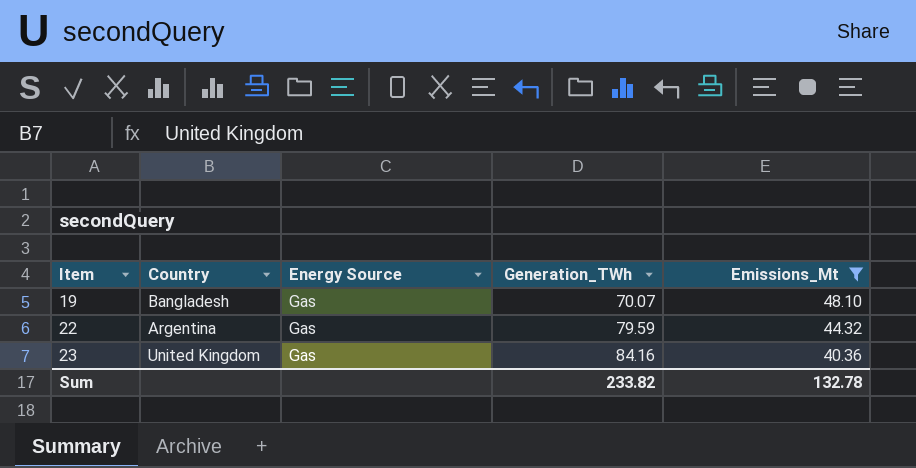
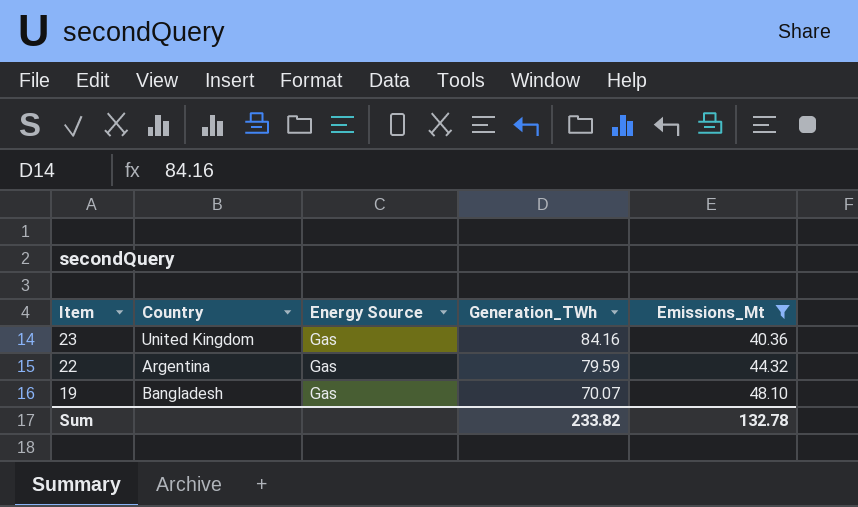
row order: Item ascending -> Item descending

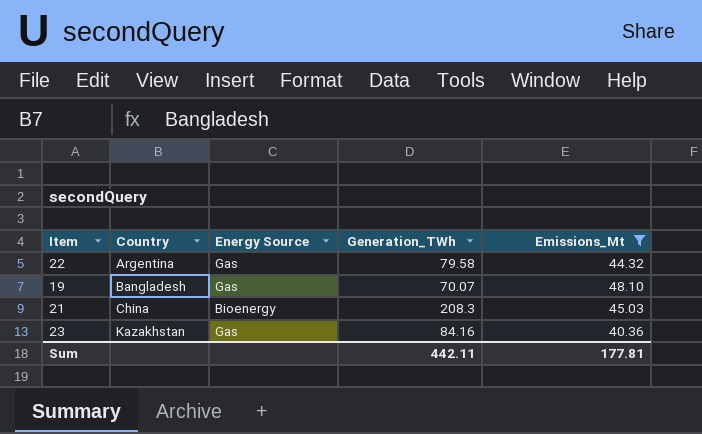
row order: Item descending -> Country ascending
22 | Generation_TWh: 79.59 -> 79.58
row 21: none -> China | Bioenergy | 208.3 | 45.03
23 | Country: United Kingdom -> Kazakhstan
Sum | Generation_TWh: 233.82 -> 442.11
Sum | Emissions_Mt: 132.78 -> 177.81

